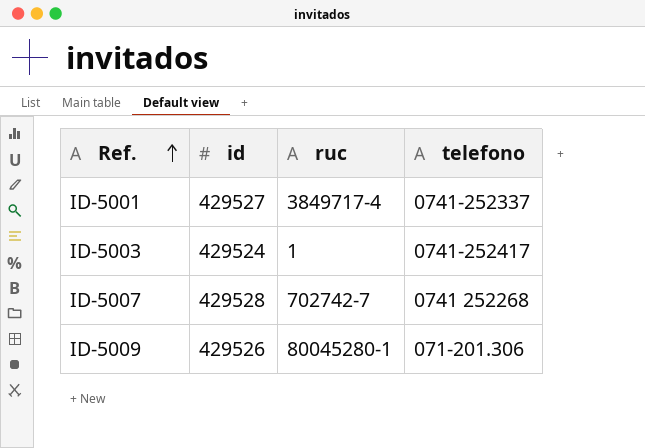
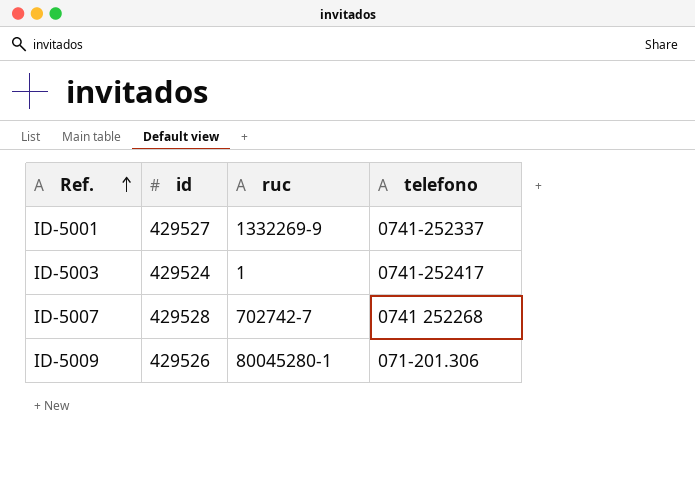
ID-5001 | ruc: 3849717-4 -> 1332269-9

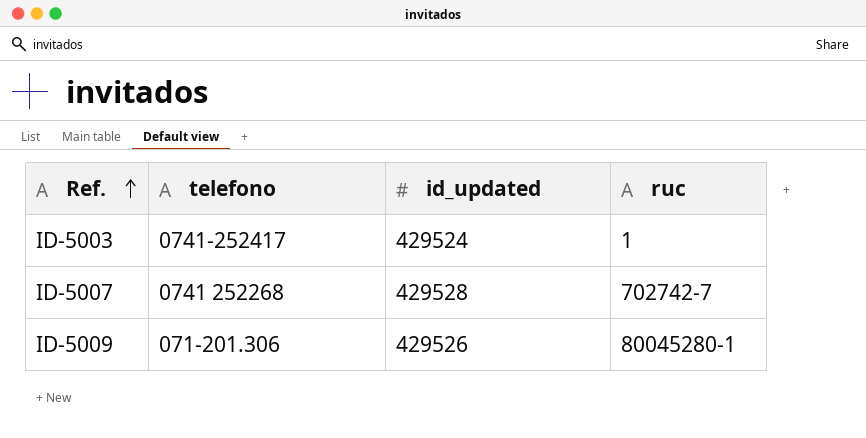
column telefono | position: 4 -> 2
column name: id -> id_updated
row ID-5001: 429527 | 1332269-9 | 0741-252337 -> none

